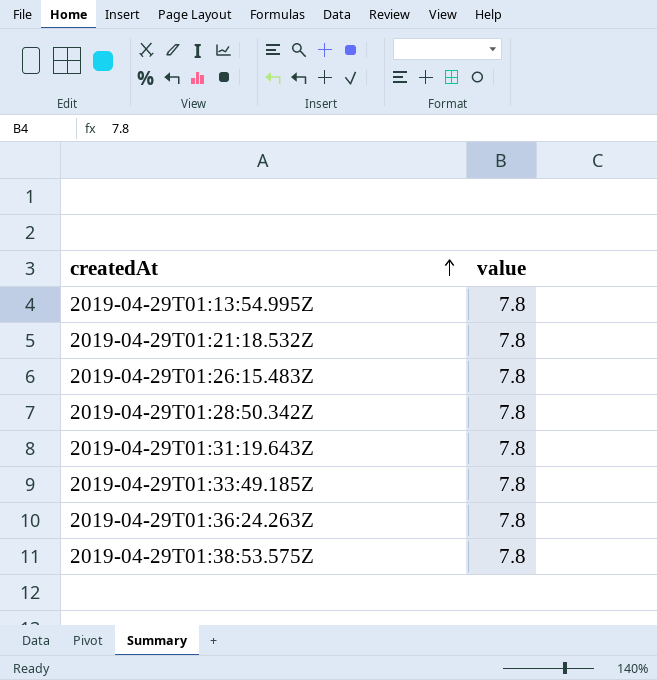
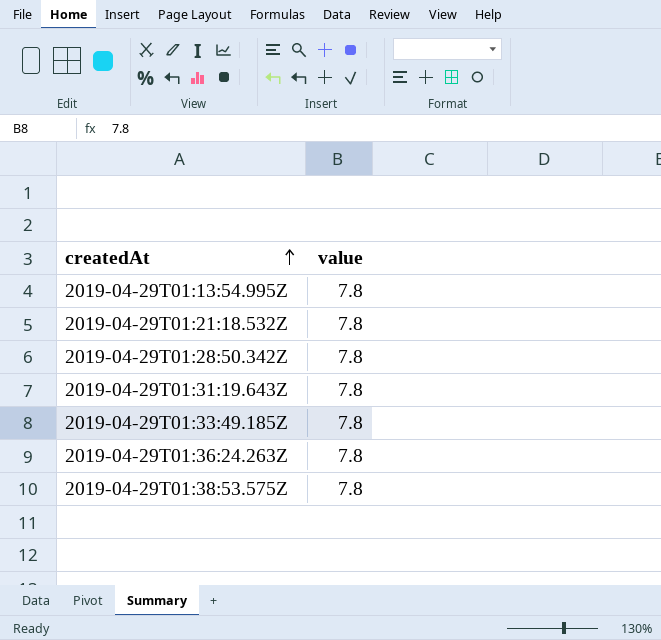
row 2019-04-29T01:26:15.483Z: 7.8 -> none

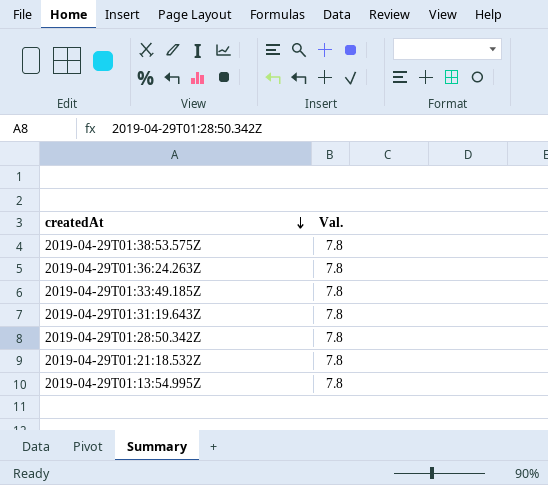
row order: createdAt ascending -> createdAt descending
column name: value -> Val.

